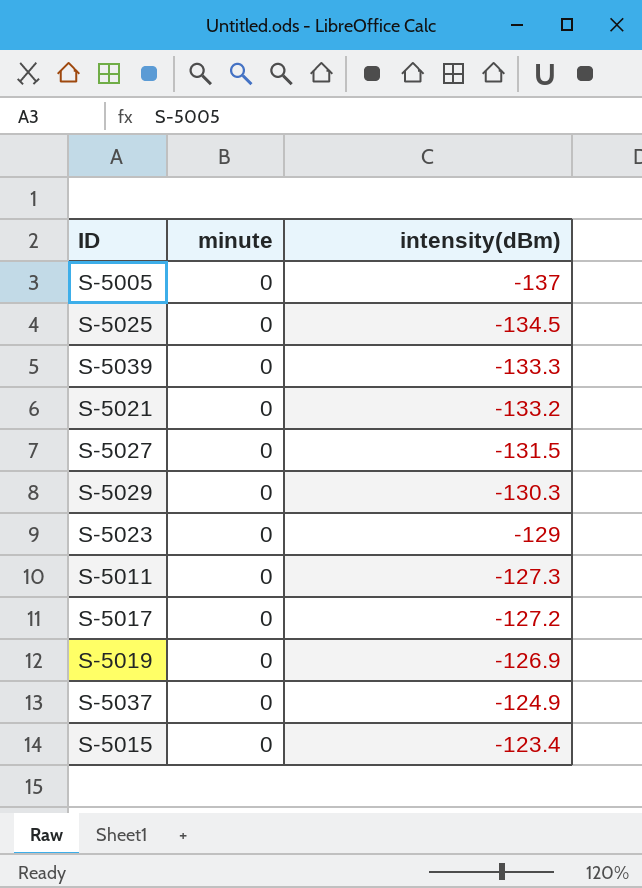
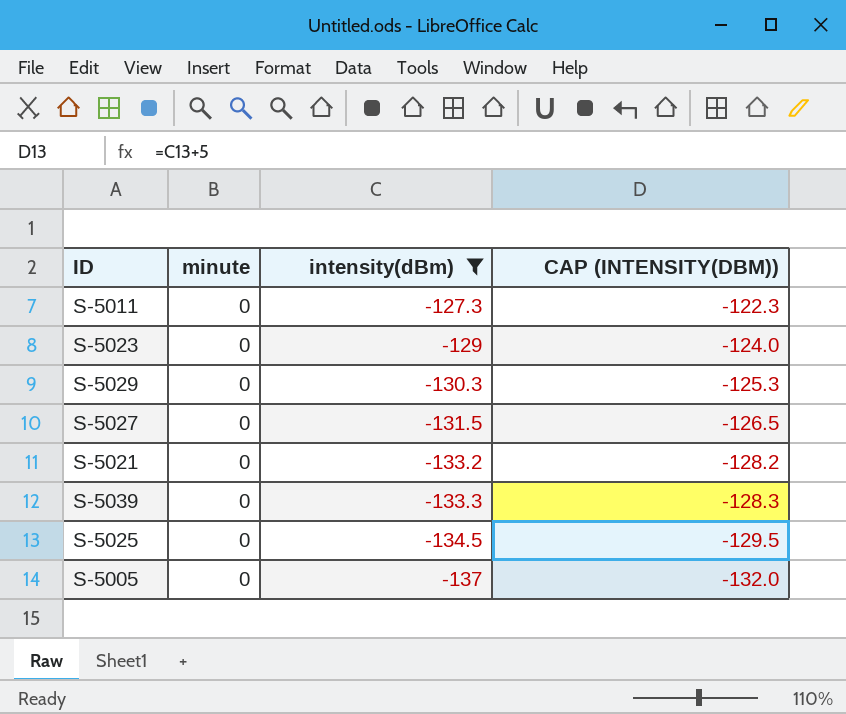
filter: none -> intensity(dBm) <= -127.3
row order: intensity(dBm) ascending -> intensity(dBm) descending
column CAP (INTENSITY(DBM)) | formula: none -> [intensity(dBm)] + 5

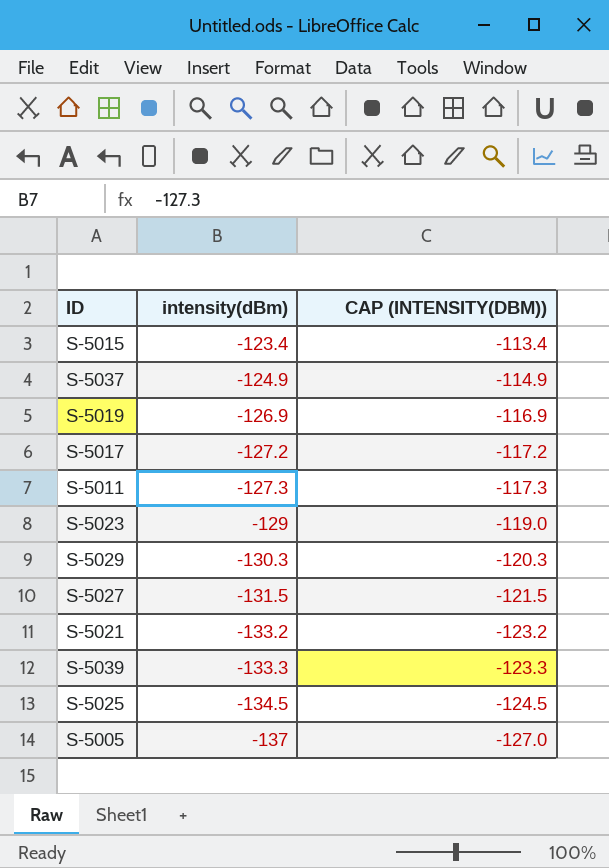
filter: intensity(dBm) <= -127.3 -> none
column minute | position: 2 -> none
column CAP (INTENSITY(DBM)) | formula: [intensity(dBm)] + 5 -> [intensity(dBm)] + 10

